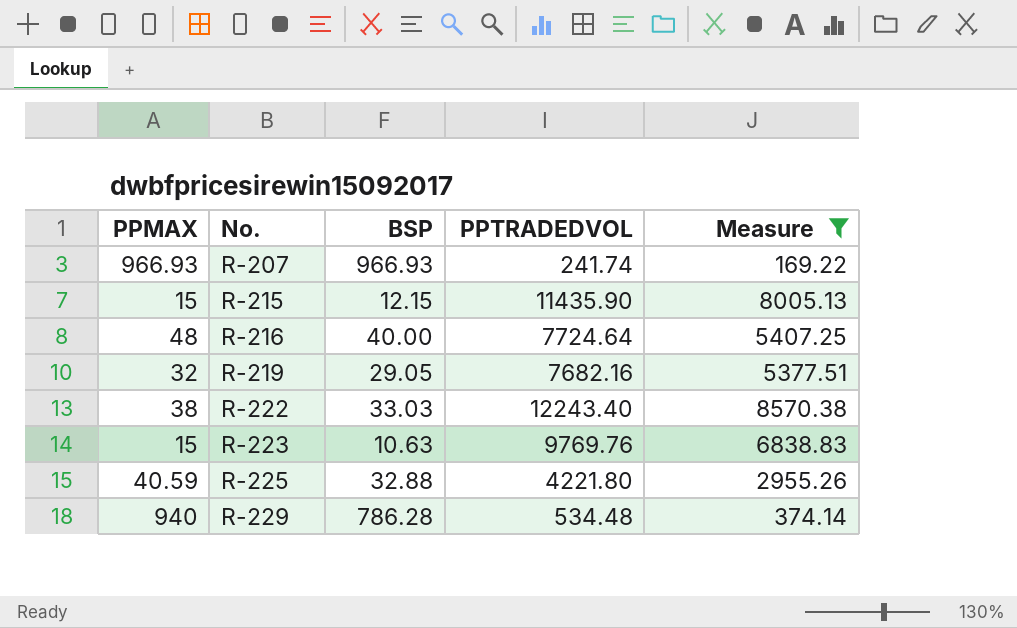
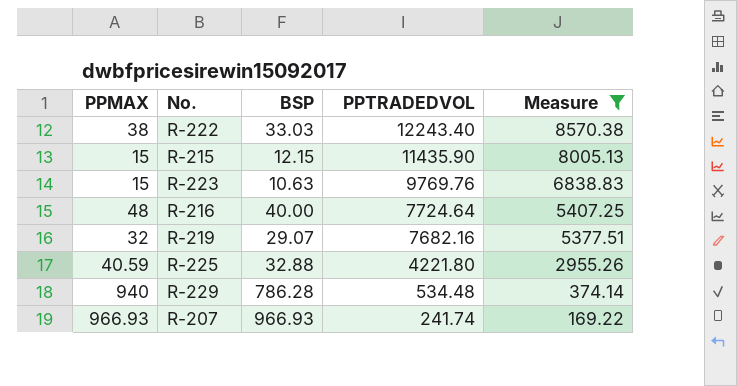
row order: No. ascending -> PPTRADEDVOL descending
R-219 | BSP: 29.05 -> 29.07

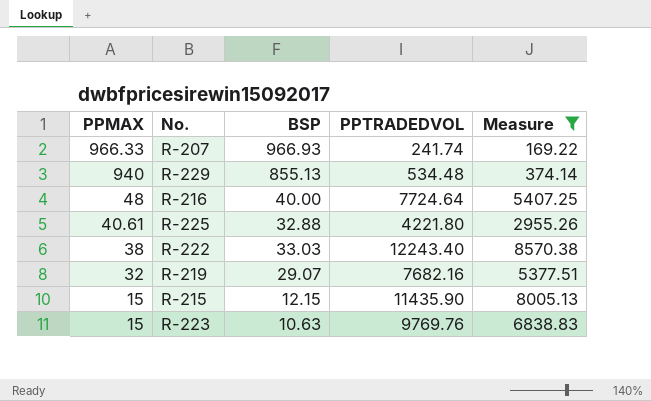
row order: PPTRADEDVOL descending -> PPMAX descending
R-207 | PPMAX: 966.93 -> 966.33
R-229 | BSP: 786.28 -> 855.13
R-225 | PPMAX: 40.59 -> 40.61

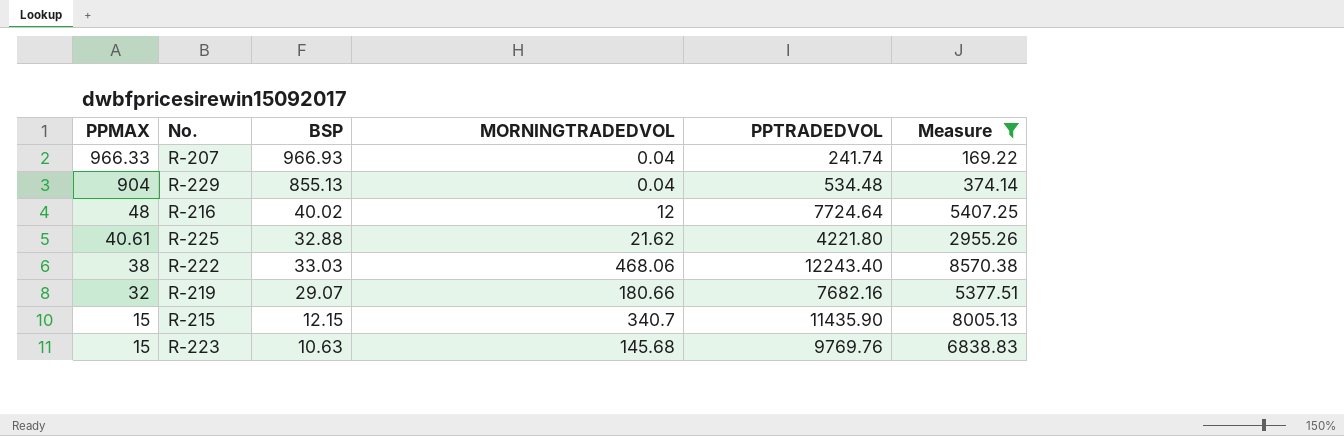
column MORNINGTRADEDVOL | position: none -> 4
R-229 | PPMAX: 940 -> 904
R-216 | BSP: 40.00 -> 40.02

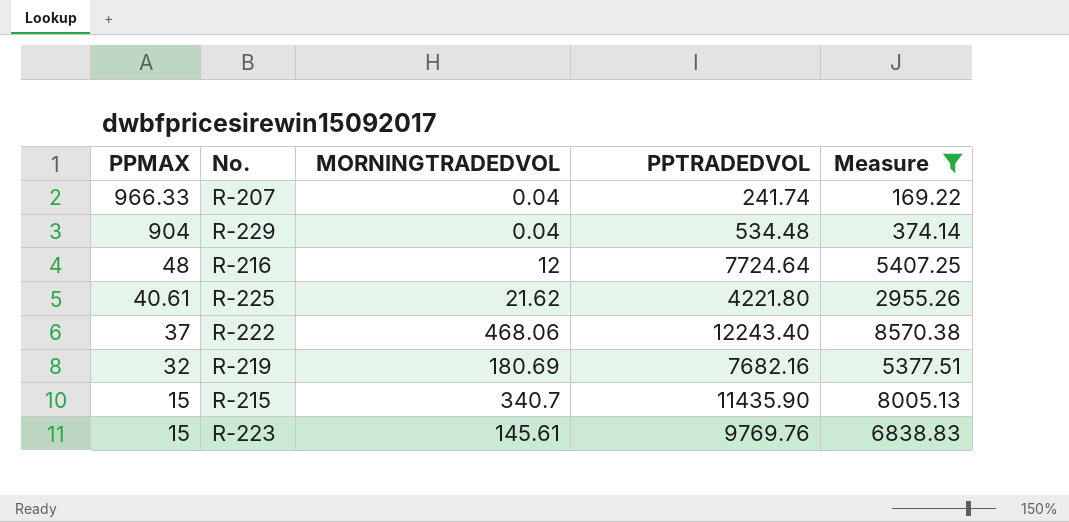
column BSP | position: 3 -> none
R-222 | PPMAX: 38 -> 37
R-219 | MORNINGTRADEDVOL: 180.66 -> 180.69
R-223 | MORNINGTRADEDVOL: 145.68 -> 145.61

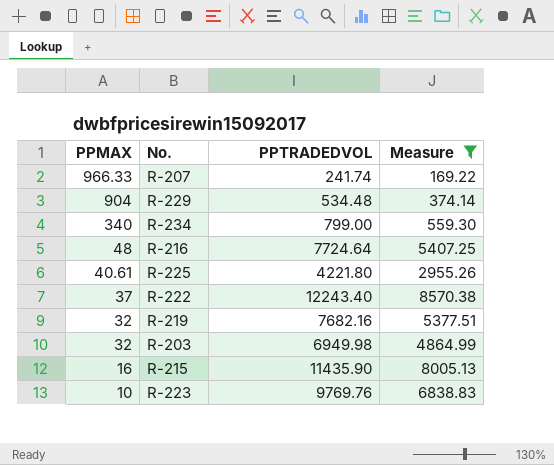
column MORNINGTRADEDVOL | position: 3 -> none
row R-234: none -> 340 | 799.00 | 559.30
row R-203: none -> 32 | 6949.98 | 4864.99
R-215 | PPMAX: 15 -> 16
R-223 | PPMAX: 15 -> 10

